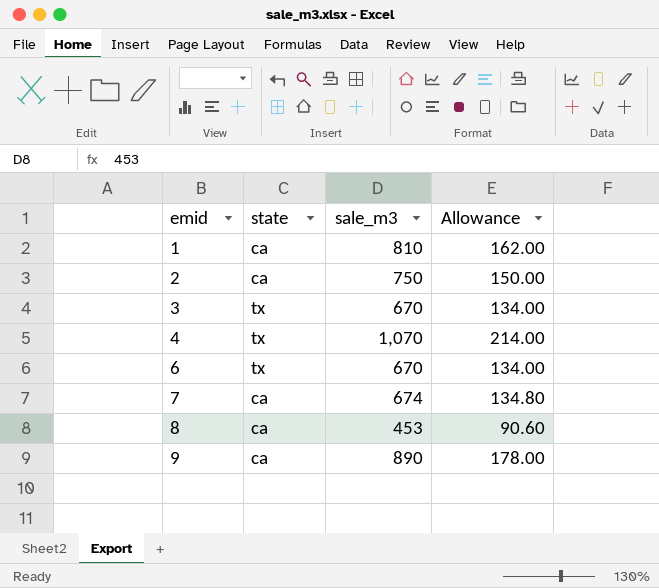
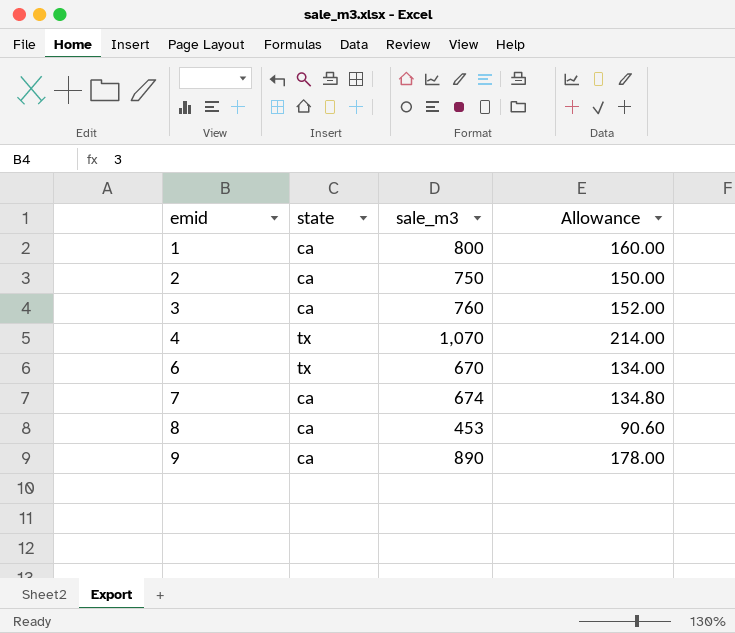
1 | sale_m3: 810 -> 800
1 | Allowance: 162.00 -> 160.00
3 | state: tx -> ca
3 | sale_m3: 670 -> 760
3 | Allowance: 134.00 -> 152.00

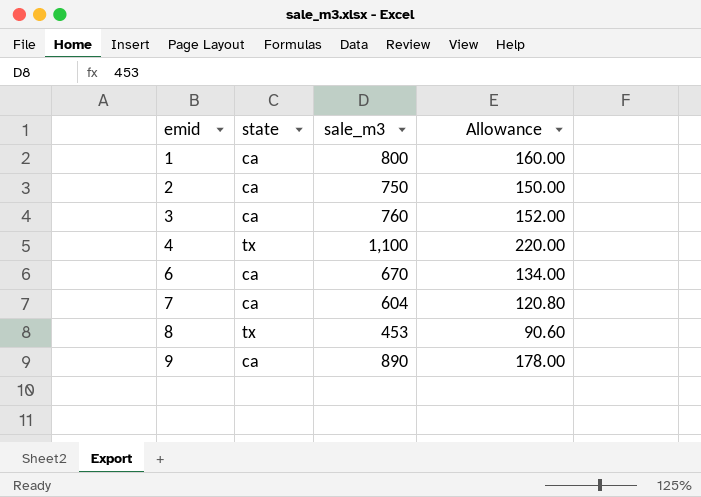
4 | sale_m3: 1,070 -> 1,100
4 | Allowance: 214.00 -> 220.00
6 | state: tx -> ca
7 | sale_m3: 674 -> 604
7 | Allowance: 134.80 -> 120.80
8 | state: ca -> tx

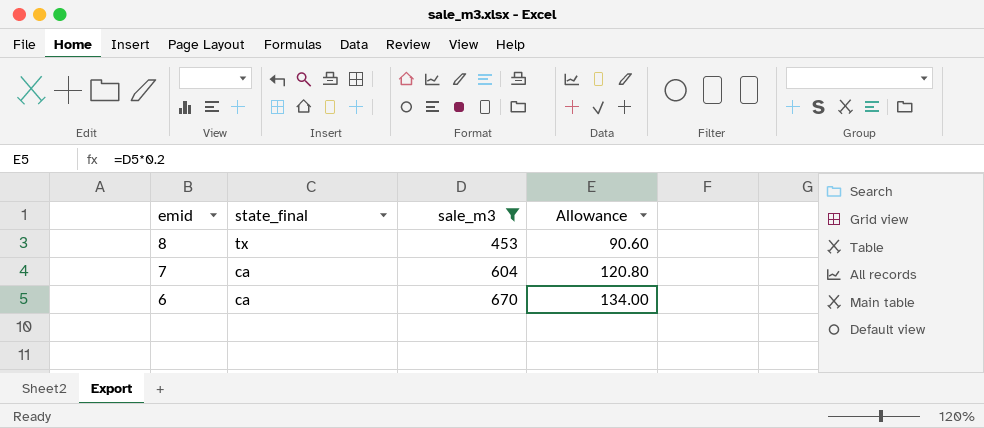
filter: none -> sale_m3 <= 670
row order: emid ascending -> emid descending
column name: state -> state_final

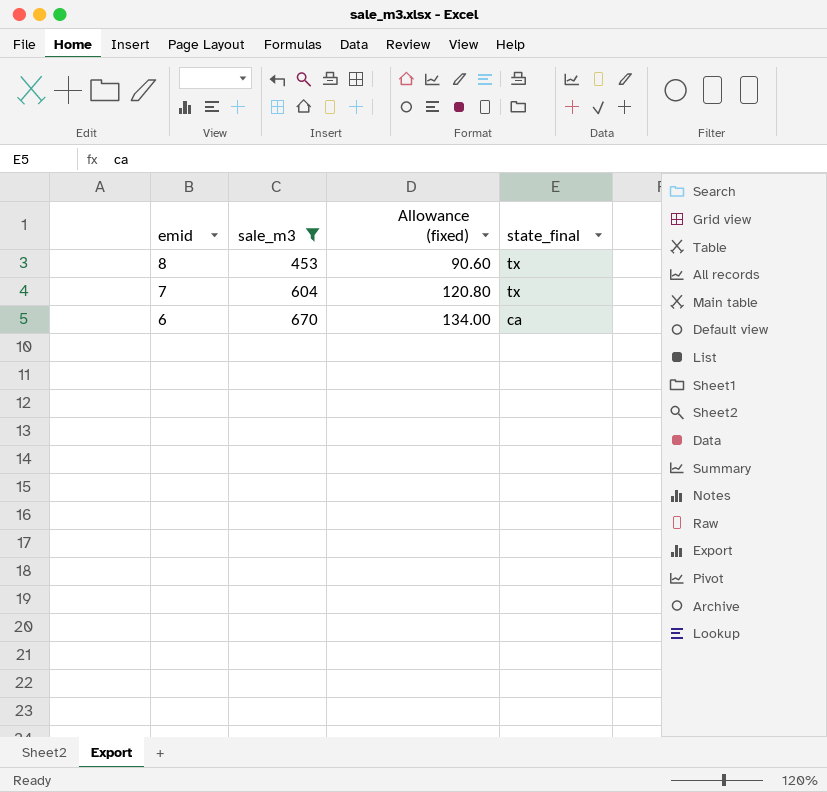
column name: Allowance -> Allowance (fixed)
column state_final | position: 2 -> 4
7 | state_final: ca -> tx

